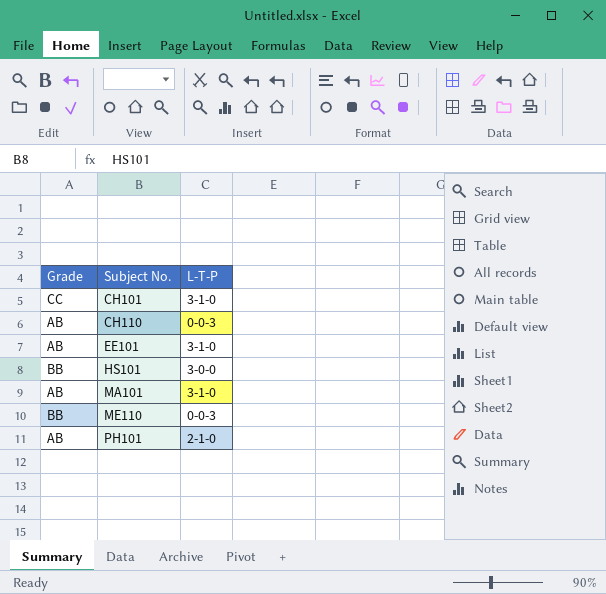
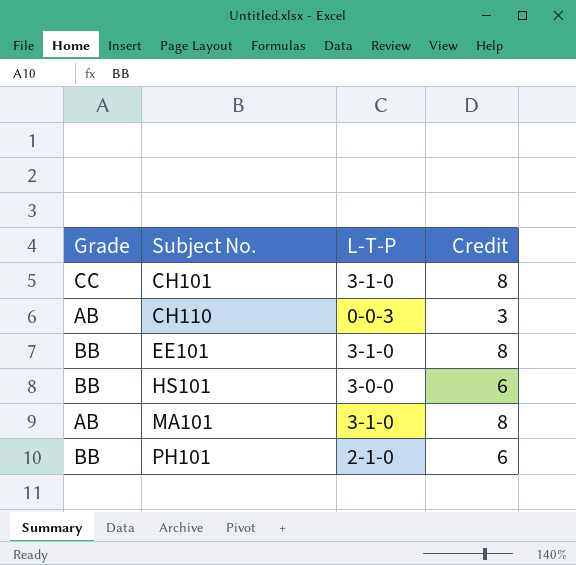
column Credit | position: none -> 4
row ME110: BB | 0-0-3 -> none
EE101 | Grade: AB -> BB
PH101 | Grade: AB -> BB

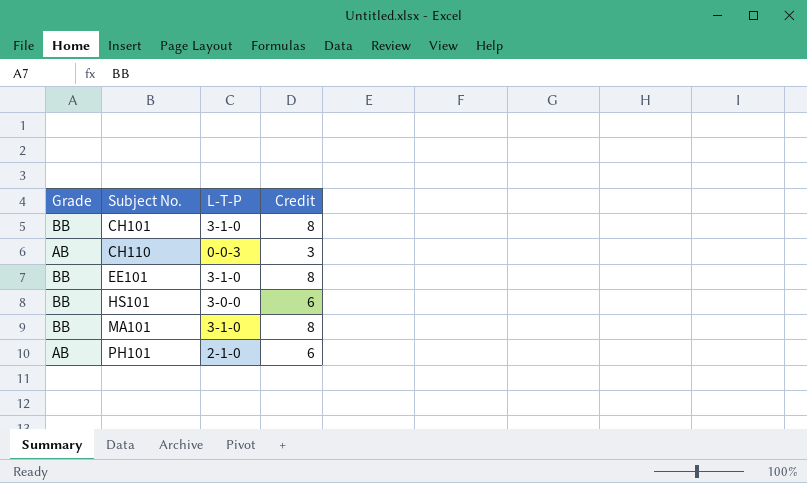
CH101 | Grade: CC -> BB
MA101 | Grade: AB -> BB
PH101 | Grade: BB -> AB

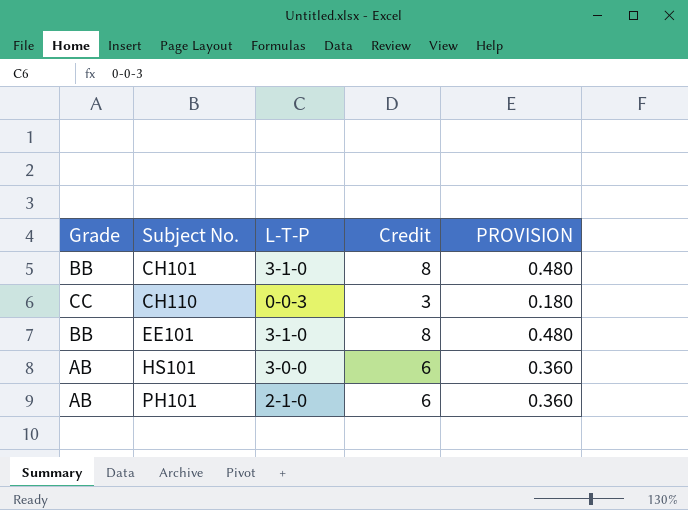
column PROVISION | formula: none -> [Credit] * 0.06
row MA101: BB | 3-1-0 | 8 -> none
CH110 | Grade: AB -> CC
HS101 | Grade: BB -> AB

